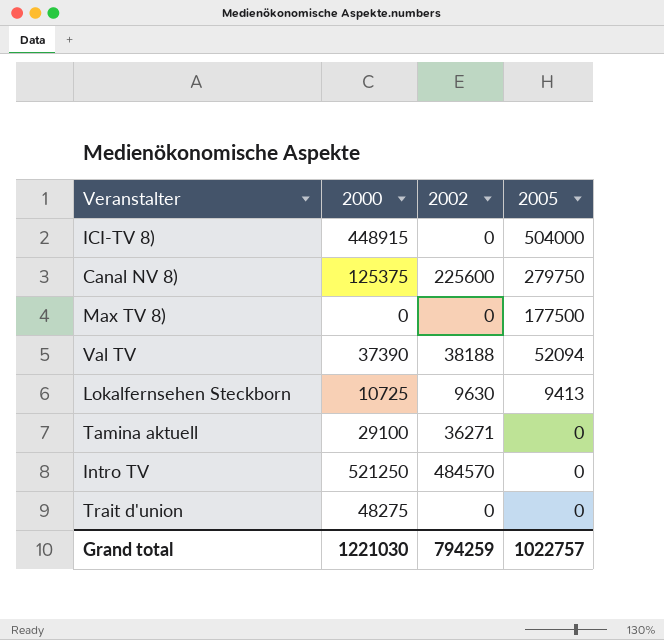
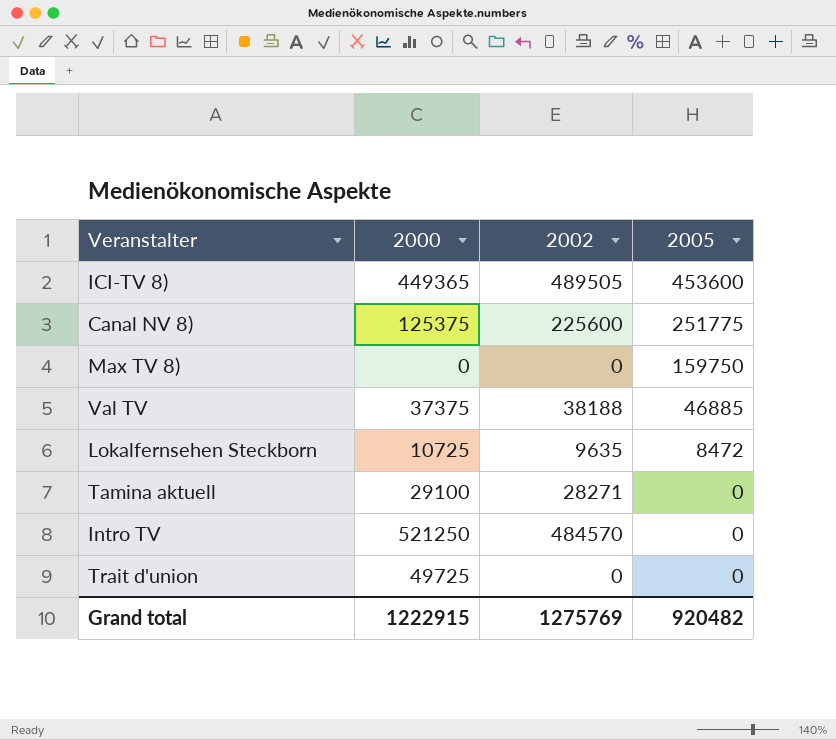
ICI-TV 8) | 2000: 448915 -> 449365
ICI-TV 8) | 2002: 0 -> 489505
ICI-TV 8) | 2005: 504000 -> 453600
Canal NV 8) | 2005: 279750 -> 251775
Max TV 8) | 2005: 177500 -> 159750
Val TV | 2000: 37390 -> 37375
Val TV | 2005: 52094 -> 46885
Lokalfernsehen Steckborn | 2002: 9630 -> 9635
Lokalfernsehen Steckborn | 2005: 9413 -> 8472
Tamina aktuell | 2002: 36271 -> 28271
Trait d'union | 2000: 48275 -> 49725
Grand total | 2000: 1221030 -> 1222915
Grand total | 2002: 794259 -> 1275769
Grand total | 2005: 1022757 -> 920482

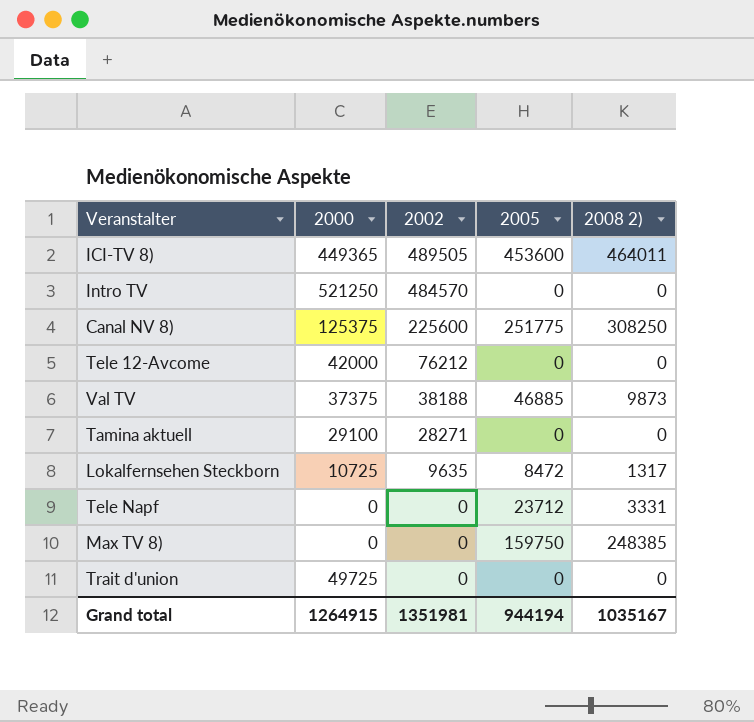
row order: 2005 descending -> 2002 descending
column 2008 2) | position: none -> 5
row Tele 12-Avcome: none -> 42000 | 76212 | 0 | 0
row Tele Napf: none -> 0 | 0 | 23712 | 3331
Grand total | 2000: 1222915 -> 1264915
Grand total | 2002: 1275769 -> 1351981
Grand total | 2005: 920482 -> 944194

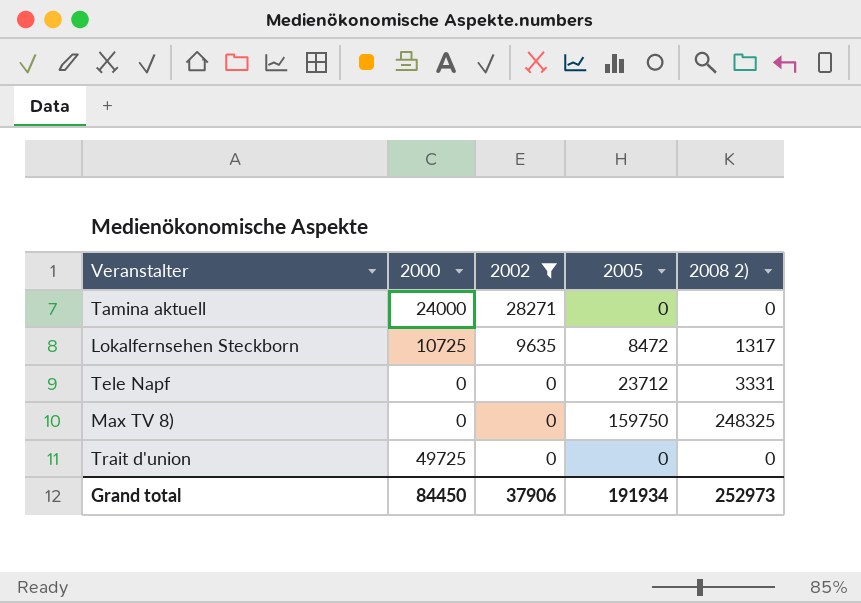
filter: none -> 2002 <= 28271
Tamina aktuell | 2000: 29100 -> 24000
Max TV 8) | 2008 2): 248385 -> 248325
Grand total | 2000: 1264915 -> 84450
Grand total | 2002: 1351981 -> 37906
Grand total | 2005: 944194 -> 191934
Grand total | 2008 2): 1035167 -> 252973

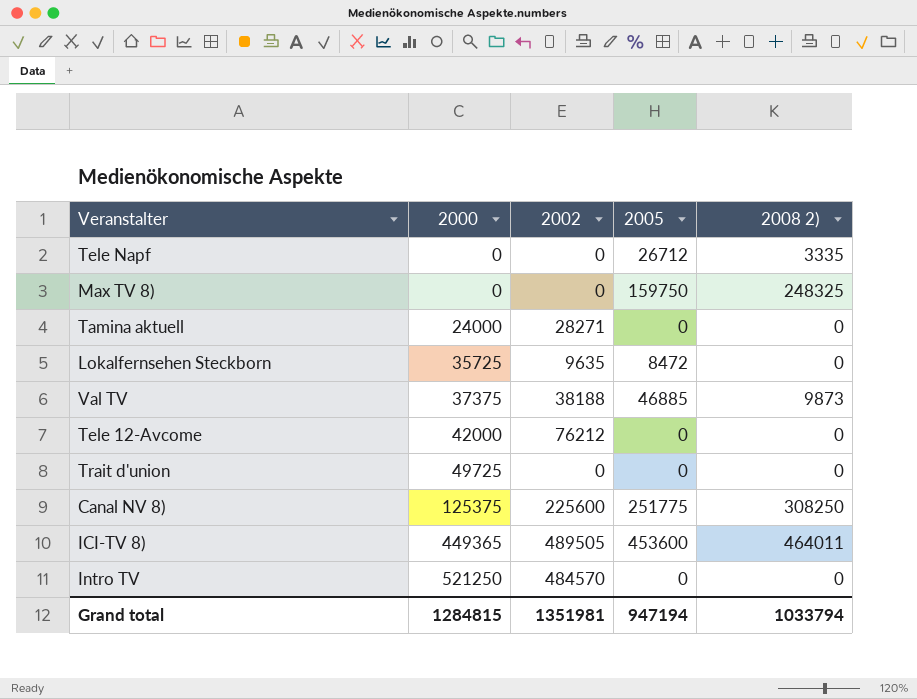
filter: 2002 <= 28271 -> none
row order: 2002 descending -> 2000 ascending
Tele Napf | 2005: 23712 -> 26712
Tele Napf | 2008 2): 3331 -> 3335
Lokalfernsehen Steckborn | 2000: 10725 -> 35725
Lokalfernsehen Steckborn | 2008 2): 1317 -> 0
Grand total | 2000: 84450 -> 1284815
Grand total | 2002: 37906 -> 1351981
Grand total | 2005: 191934 -> 947194
Grand total | 2008 2): 252973 -> 1033794

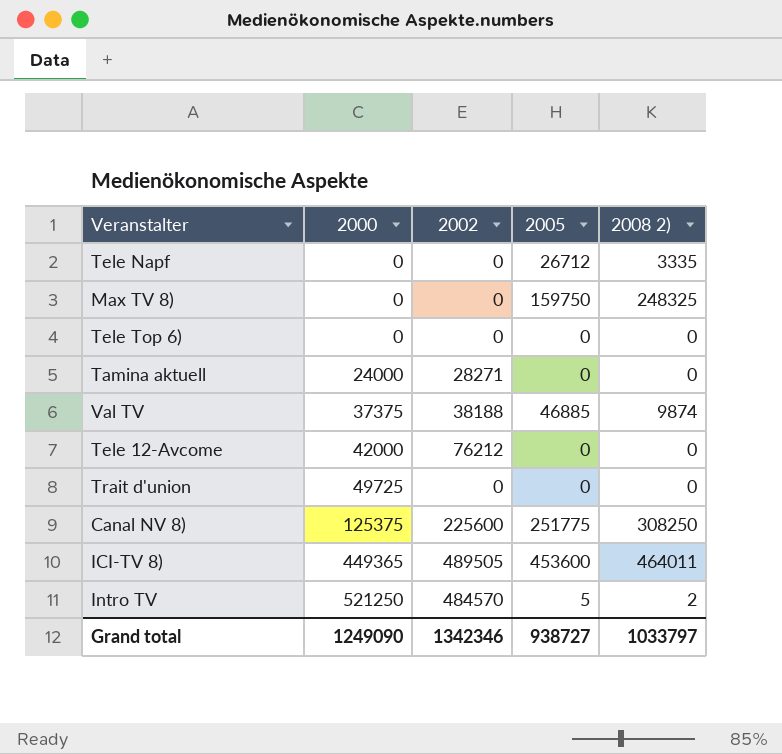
row Lokalfernsehen Steckborn: 35725 | 9635 | 8472 | 0 -> none
row Tele Top 6): none -> 0 | 0 | 0 | 0
Val TV | 2008 2): 9873 -> 9874
Intro TV | 2005: 0 -> 5
Intro TV | 2008 2): 0 -> 2
Grand total | 2000: 1284815 -> 1249090
Grand total | 2002: 1351981 -> 1342346
Grand total | 2005: 947194 -> 938727
Grand total | 2008 2): 1033794 -> 1033797

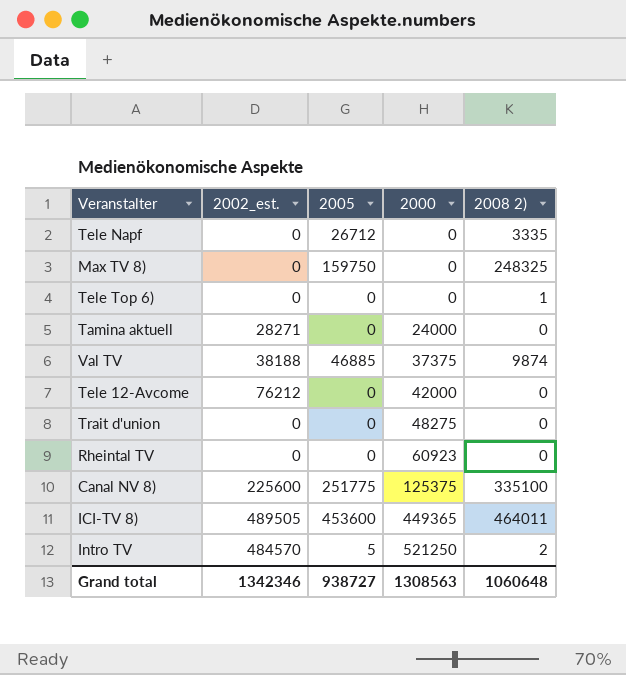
column name: 2002 -> 2002_est.
column 2000 | position: 2 -> 4
Tele Top 6) | 2008 2): 0 -> 1
Trait d'union | 2000: 49725 -> 48275
row Rheintal TV: none -> 0 | 0 | 60923 | 0
Canal NV 8) | 2008 2): 308250 -> 335100
Grand total | 2000: 1249090 -> 1308563
Grand total | 2008 2): 1033797 -> 1060648

